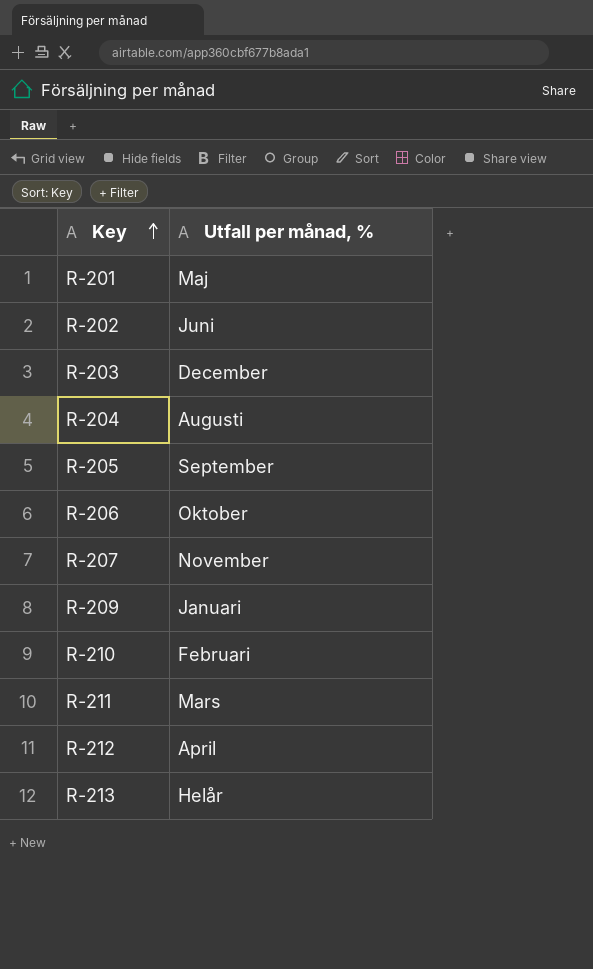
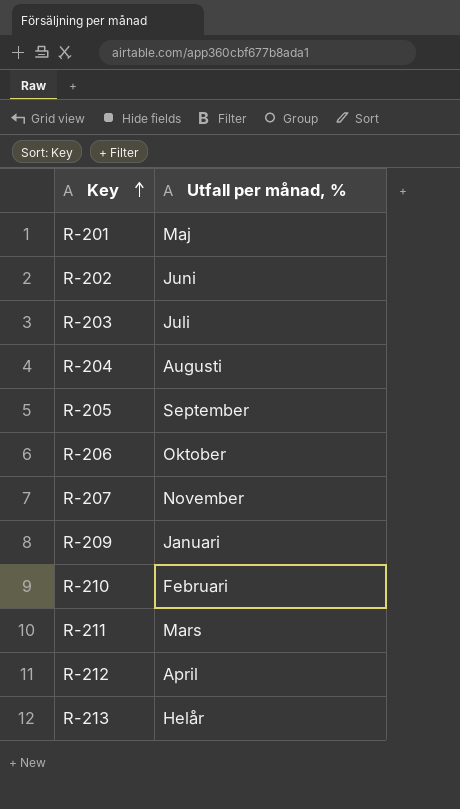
R-203 | Utfall per månad, %: December -> Juli

